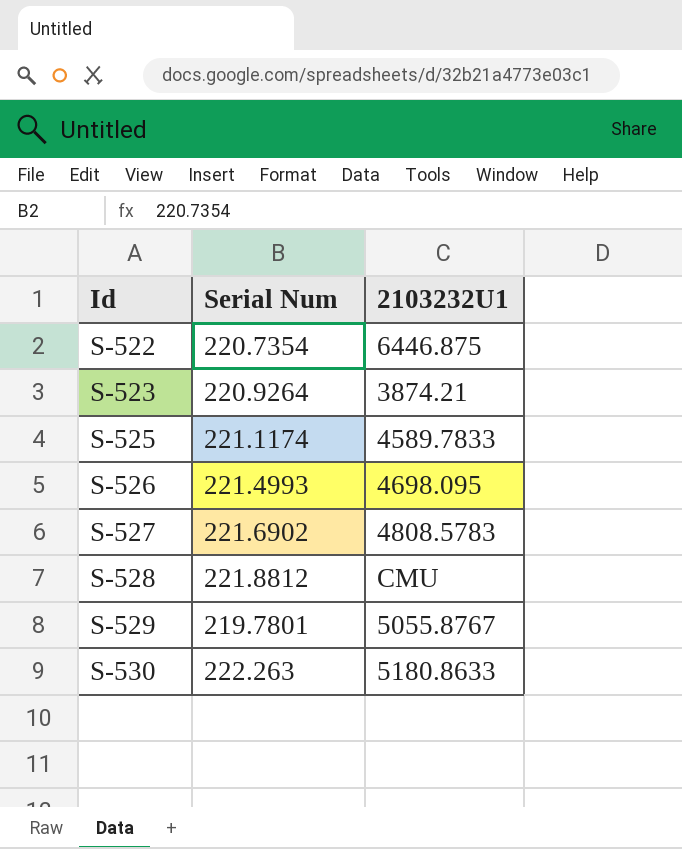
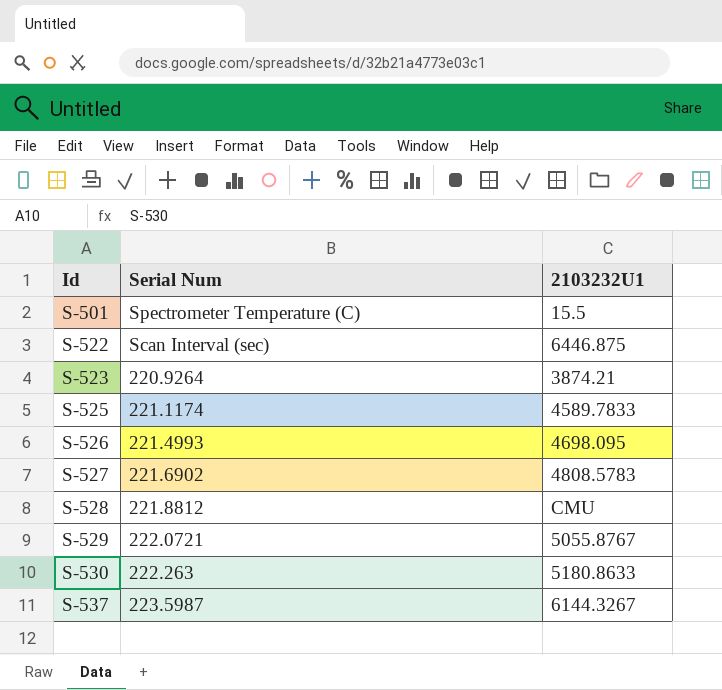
row S-501: none -> Spectrometer Temperature (C) | 15.5
S-522 | Serial Num: 220.7354 -> Scan Interval (sec)
S-529 | Serial Num: 219.7801 -> 222.0721
row S-537: none -> 223.5987 | 6144.3267

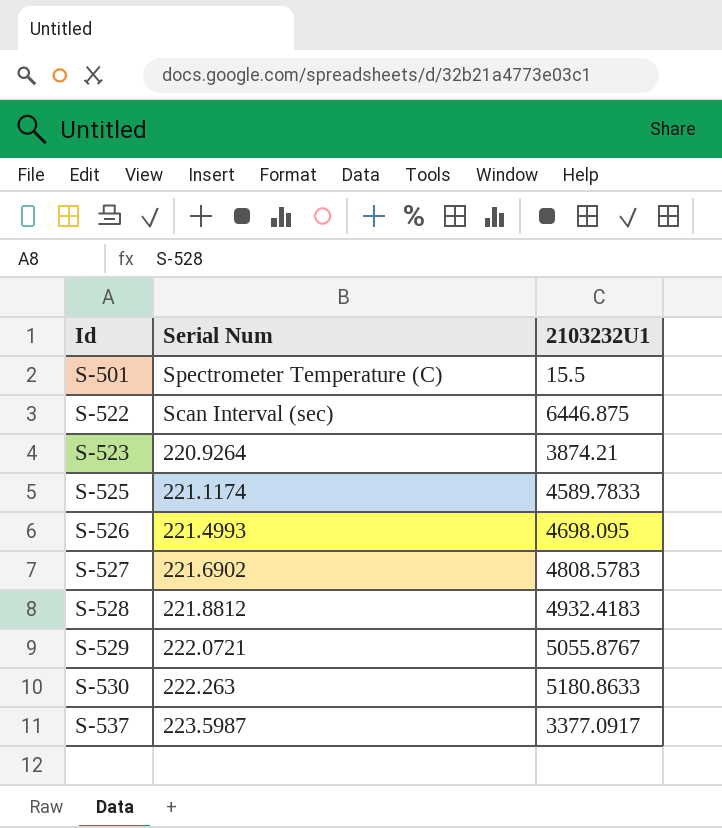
S-528 | 2103232U1: CMU -> 4932.4183
S-537 | 2103232U1: 6144.3267 -> 3377.0917

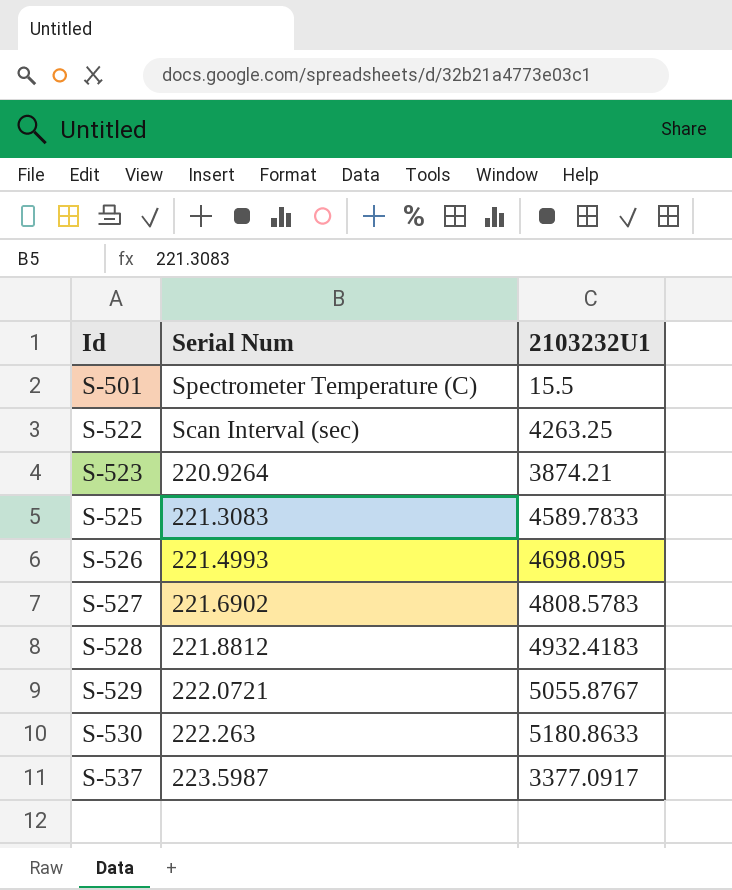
S-522 | 2103232U1: 6446.875 -> 4263.25
S-525 | Serial Num: 221.1174 -> 221.3083

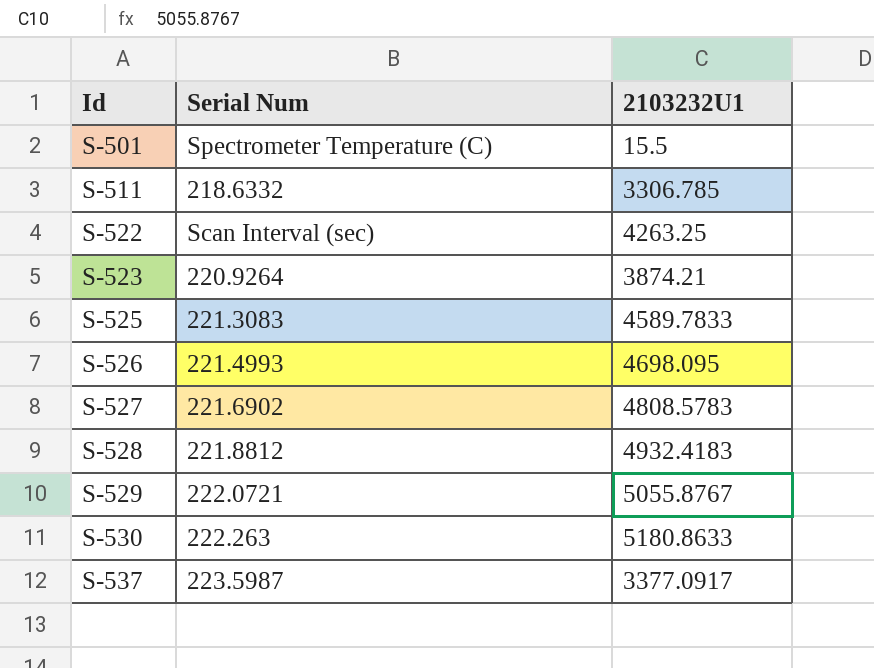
row S-511: none -> 218.6332 | 3306.785

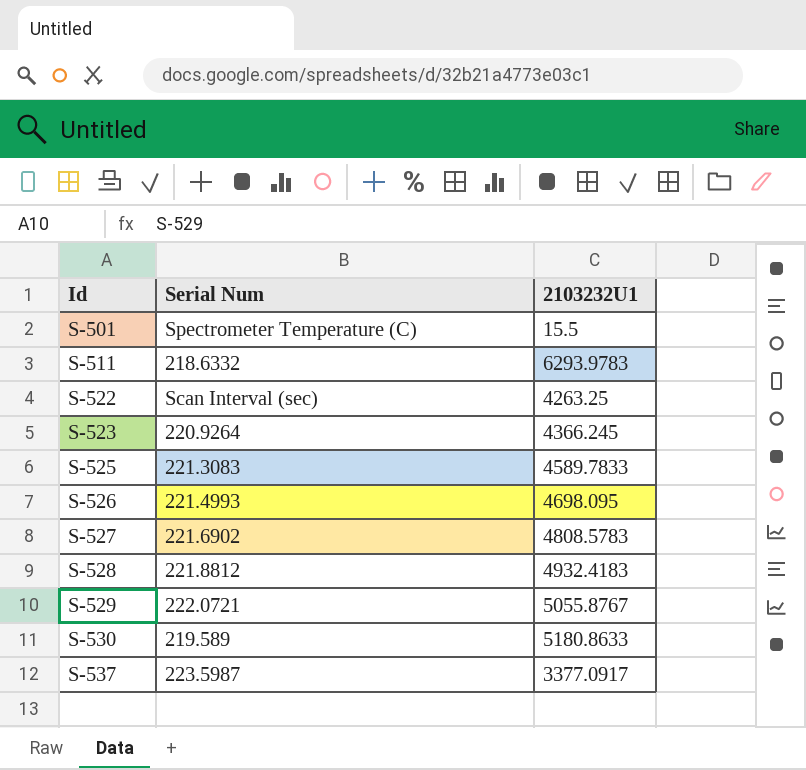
S-511 | 2103232U1: 3306.785 -> 6293.9783
S-523 | 2103232U1: 3874.21 -> 4366.245
S-530 | Serial Num: 222.263 -> 219.589

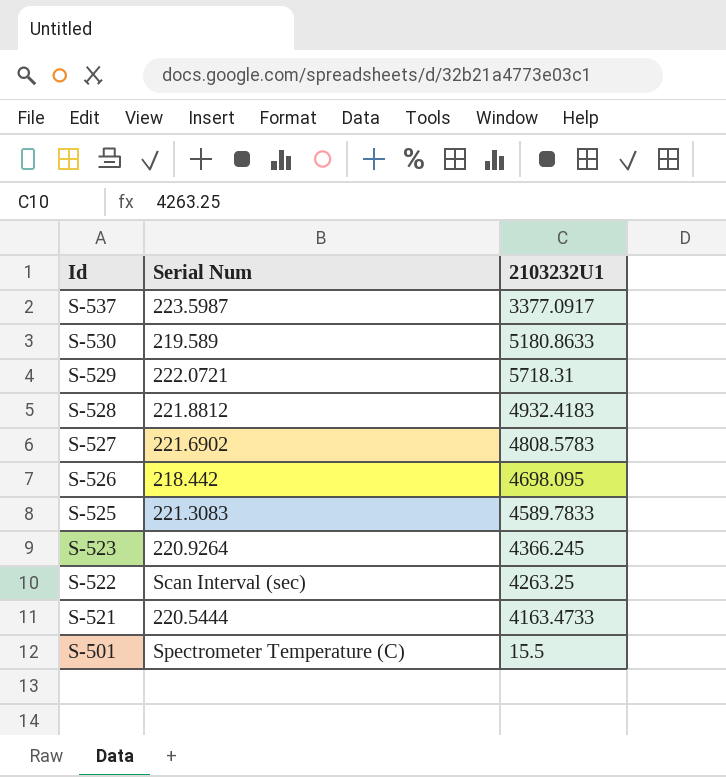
row order: Id ascending -> Id descending
row S-511: 218.6332 | 6293.9783 -> none
S-529 | 2103232U1: 5055.8767 -> 5718.31
S-526 | Serial Num: 221.4993 -> 218.442
row S-521: none -> 220.5444 | 4163.4733

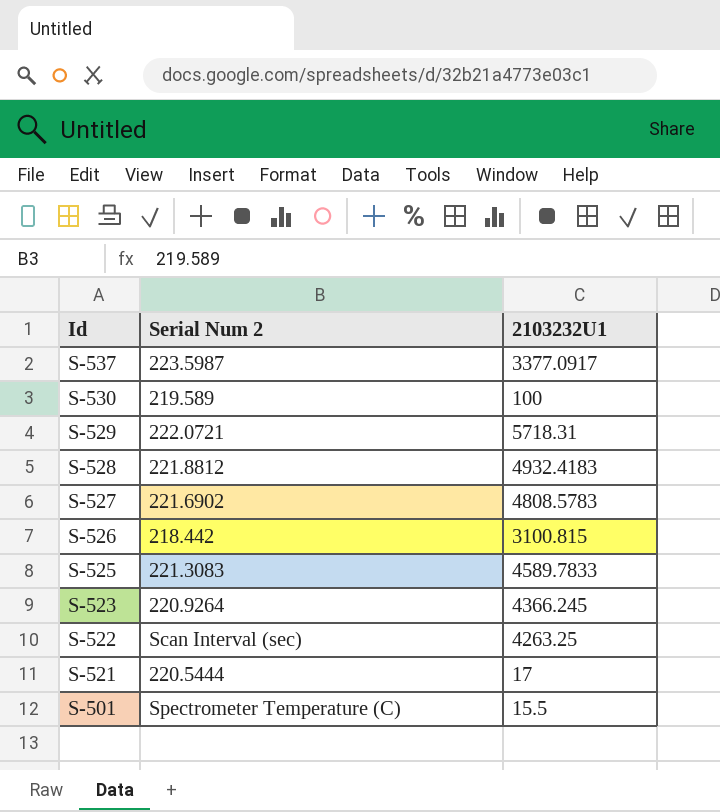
column name: Serial Num -> Serial Num 2
S-530 | 2103232U1: 5180.8633 -> 100
S-526 | 2103232U1: 4698.095 -> 3100.815
S-521 | 2103232U1: 4163.4733 -> 17

